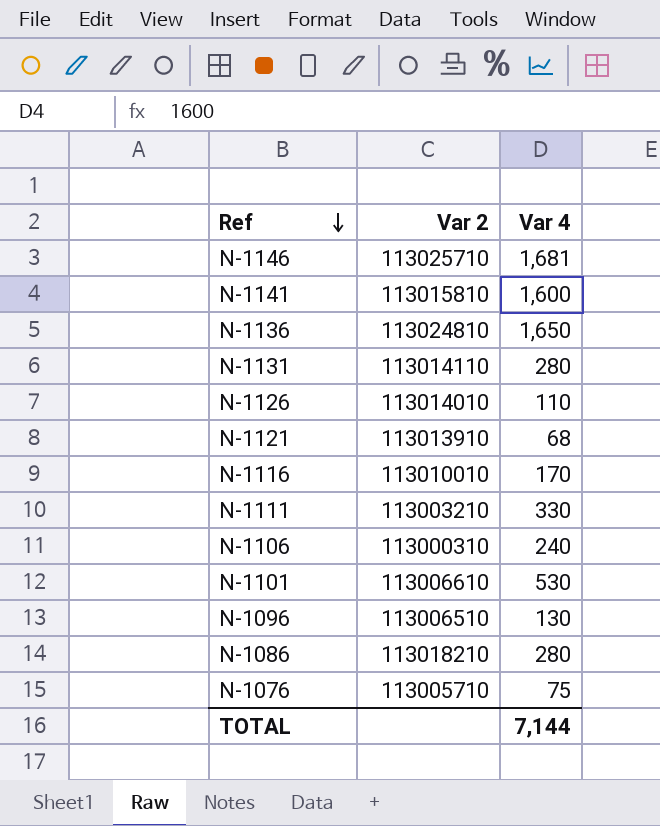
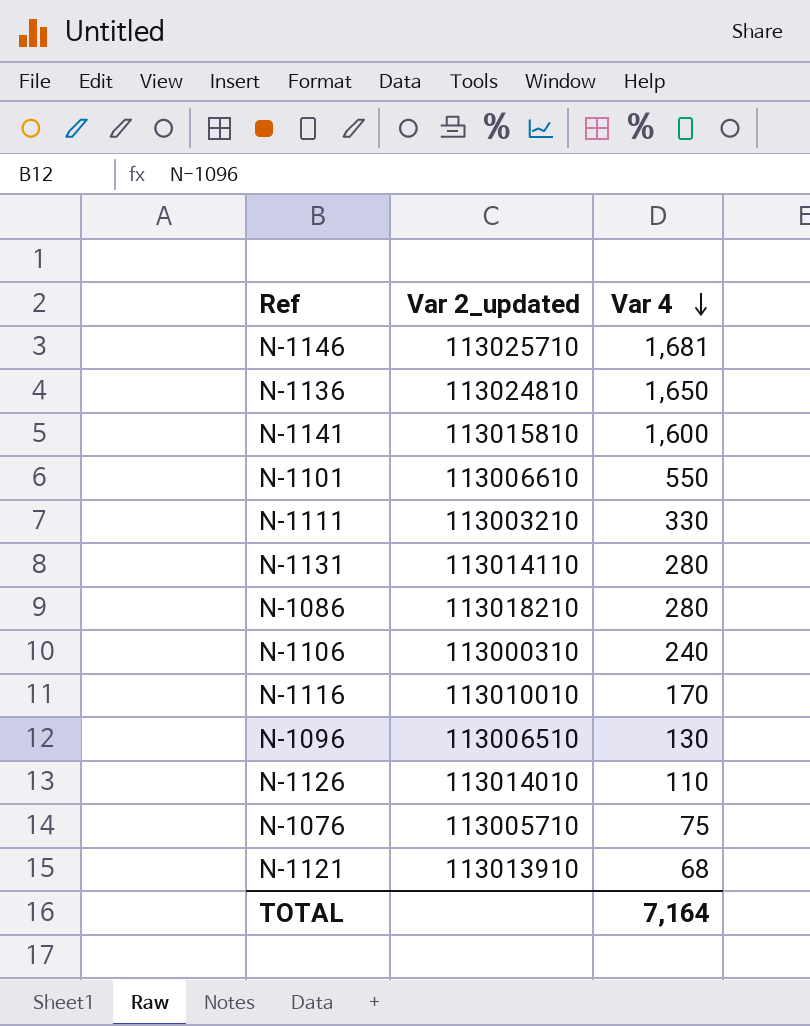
row order: Ref descending -> Var 4 descending
column name: Var 2 -> Var 2_updated
N-1101 | Var 4: 530 -> 550
TOTAL | Var 4: 7,144 -> 7,164

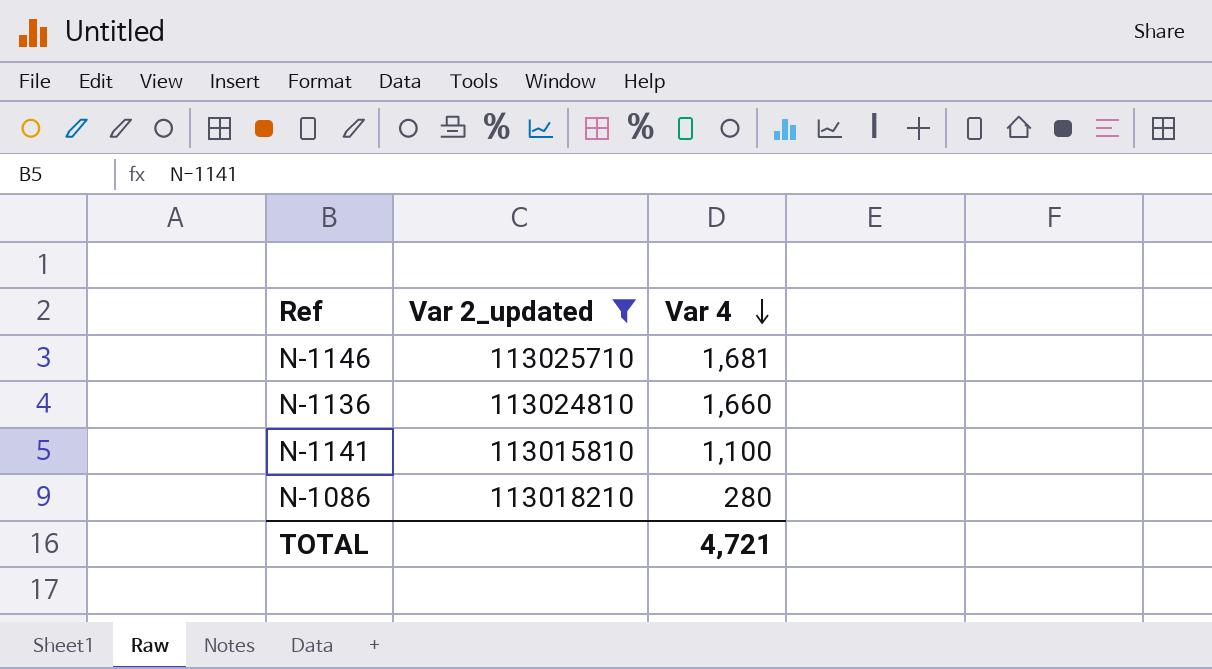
filter: none -> Var 2_updated >= 113015810
N-1136 | Var 4: 1,650 -> 1,660
N-1141 | Var 4: 1,600 -> 1,100
TOTAL | Var 4: 7,164 -> 4,721

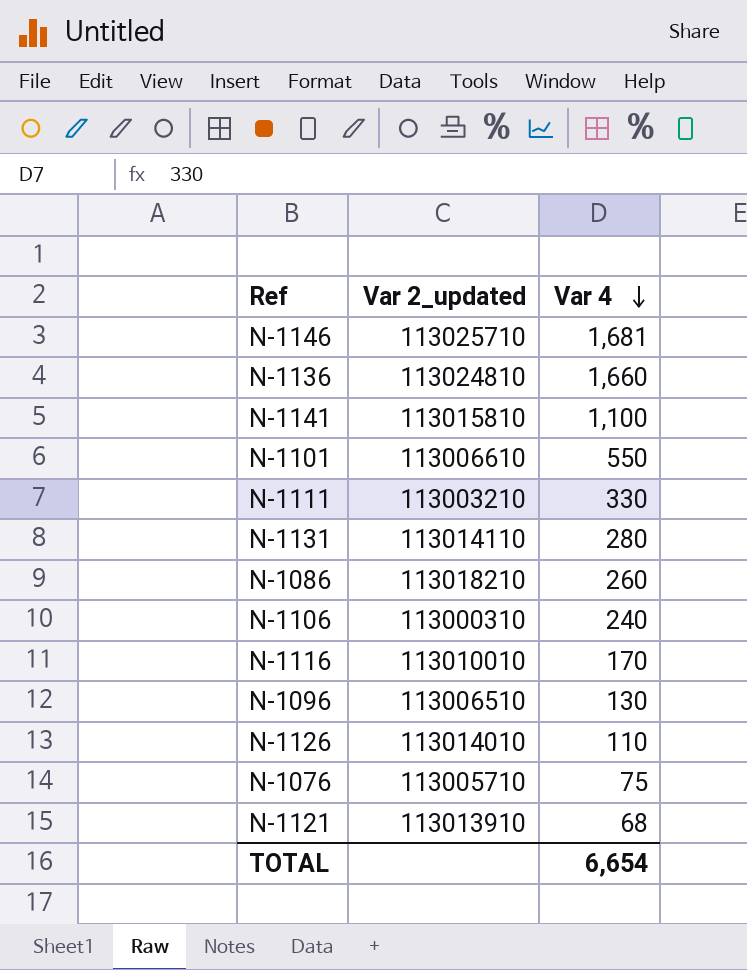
filter: Var 2_updated >= 113015810 -> none
N-1086 | Var 4: 280 -> 260
TOTAL | Var 4: 4,721 -> 6,654

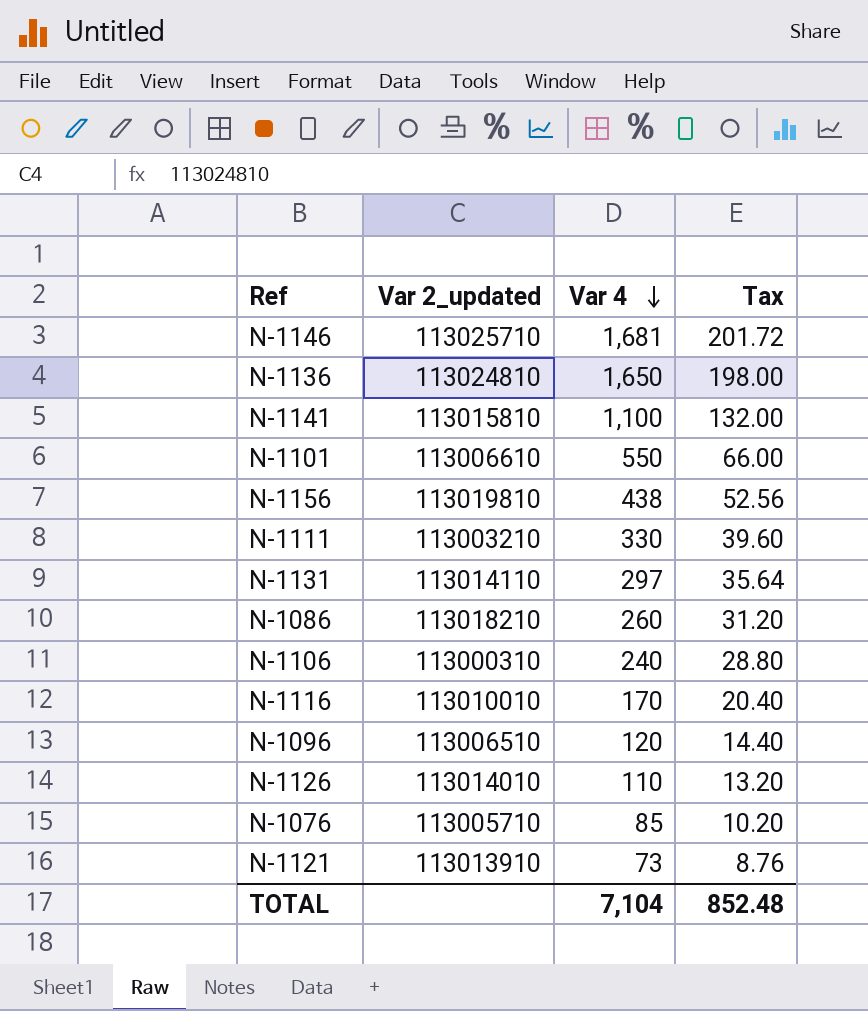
column Tax | formula: none -> [Var 4] * 0.12
N-1136 | Var 4: 1,660 -> 1,650
row N-1156: none -> 113019810 | 438 | 52.56
N-1131 | Var 4: 280 -> 297
N-1096 | Var 4: 130 -> 120
N-1076 | Var 4: 75 -> 85
N-1121 | Var 4: 68 -> 73
TOTAL | Var 4: 6,654 -> 7,104

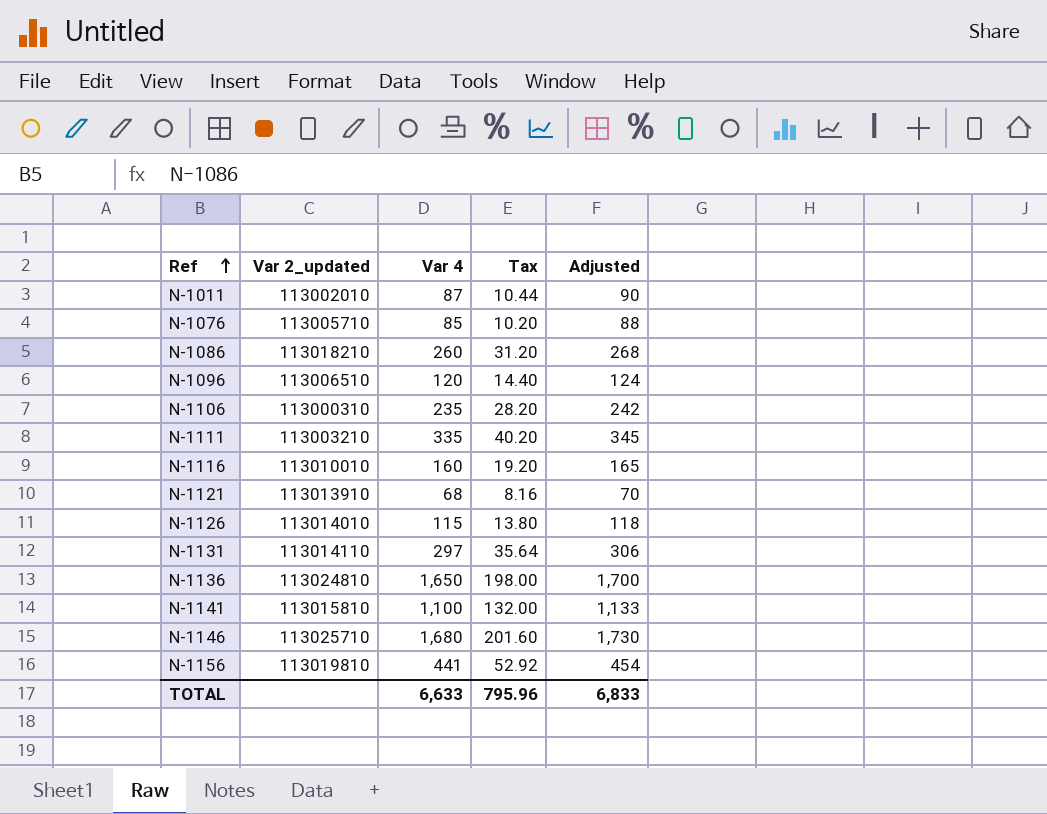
row order: Var 4 descending -> Ref ascending
column Adjusted | formula: none -> [Var 4] * 1.03
row N-1101: 113006610 | 550 | 66.00 -> none
row N-1011: none -> 113002010 | 87 | 10.44 | 90
N-1106 | Var 4: 240 -> 235
N-1106 | Tax: 28.80 -> 28.20
N-1111 | Var 4: 330 -> 335
N-1111 | Tax: 39.60 -> 40.20
N-1116 | Var 4: 170 -> 160
N-1116 | Tax: 20.40 -> 19.20
N-1121 | Var 4: 73 -> 68
N-1121 | Tax: 8.76 -> 8.16
N-1126 | Var 4: 110 -> 115
N-1126 | Tax: 13.20 -> 13.80
N-1146 | Var 4: 1,681 -> 1,680
N-1146 | Tax: 201.72 -> 201.60
N-1156 | Var 4: 438 -> 441
N-1156 | Tax: 52.56 -> 52.92
TOTAL | Var 4: 7,104 -> 6,633
TOTAL | Tax: 852.48 -> 795.96

